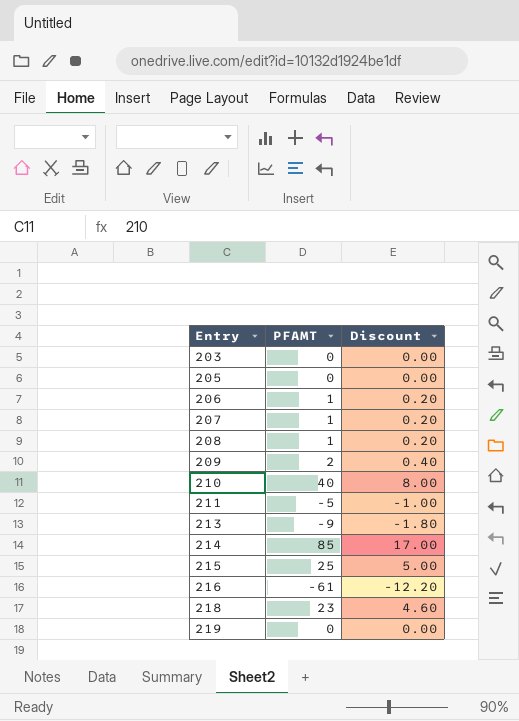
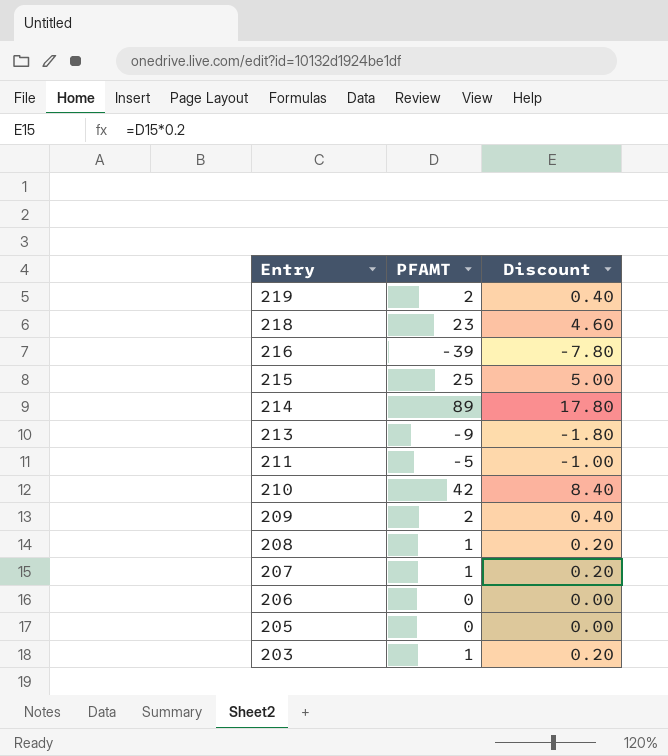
row order: Entry ascending -> Entry descending
219 | PFAMT: 0 -> 2
219 | Discount: 0.00 -> 0.40
216 | PFAMT: -61 -> -39
216 | Discount: -12.20 -> -7.80
214 | PFAMT: 85 -> 89
214 | Discount: 17.00 -> 17.80
210 | PFAMT: 40 -> 42
210 | Discount: 8.00 -> 8.40
206 | PFAMT: 1 -> 0
206 | Discount: 0.20 -> 0.00
203 | PFAMT: 0 -> 1
203 | Discount: 0.00 -> 0.20

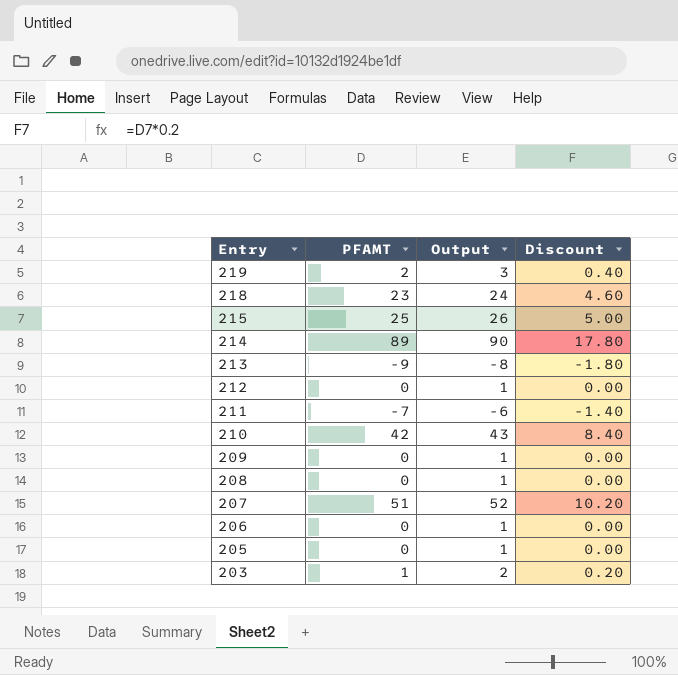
column Output | formula: none -> [PFAMT] + 1
row 216: -39 | -7.80 -> none
row 212: none -> 0 | 1 | 0.00
211 | PFAMT: -5 -> -7
211 | Discount: -1.00 -> -1.40
209 | PFAMT: 2 -> 0
209 | Discount: 0.40 -> 0.00
208 | PFAMT: 1 -> 0
208 | Discount: 0.20 -> 0.00
207 | PFAMT: 1 -> 51
207 | Discount: 0.20 -> 10.20

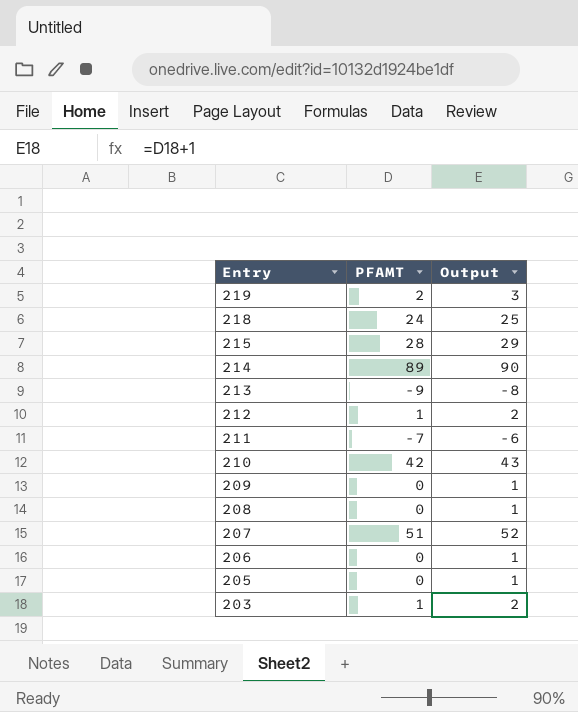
column Discount | formula: [PFAMT] * 0.2 -> none
218 | PFAMT: 23 -> 24
218 | Output: 24 -> 25
215 | PFAMT: 25 -> 28
215 | Output: 26 -> 29
212 | PFAMT: 0 -> 1
212 | Output: 1 -> 2

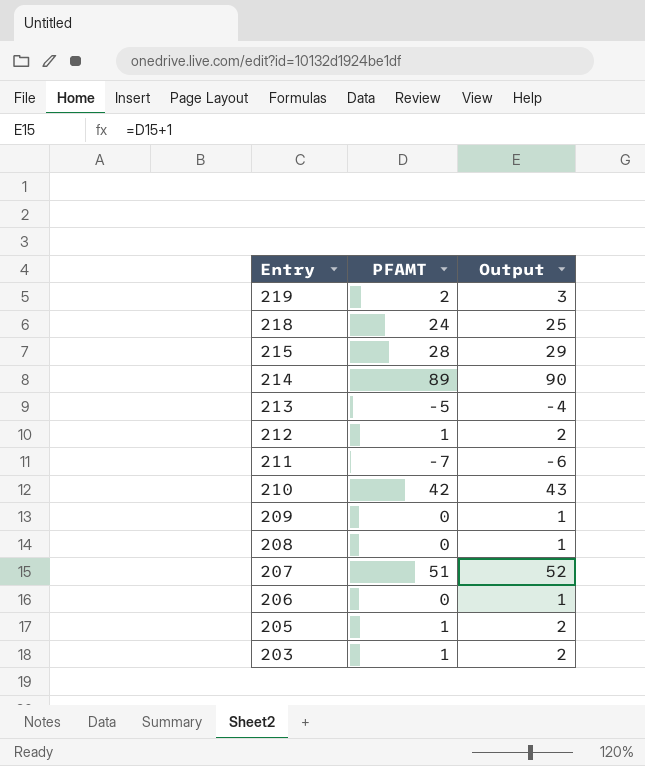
213 | PFAMT: -9 -> -5
213 | Output: -8 -> -4
205 | PFAMT: 0 -> 1
205 | Output: 1 -> 2

